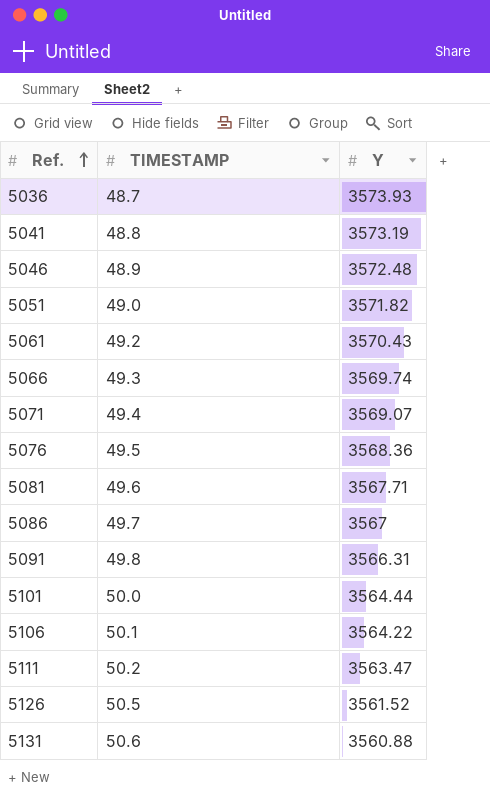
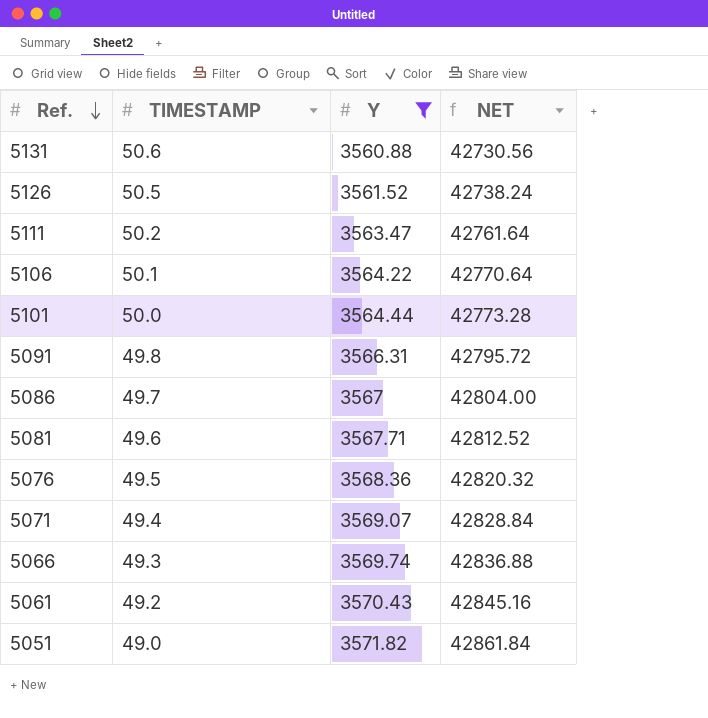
filter: none -> Y <= 3571.82
row order: Ref. ascending -> Ref. descending
column NET | formula: none -> [Y] * 12

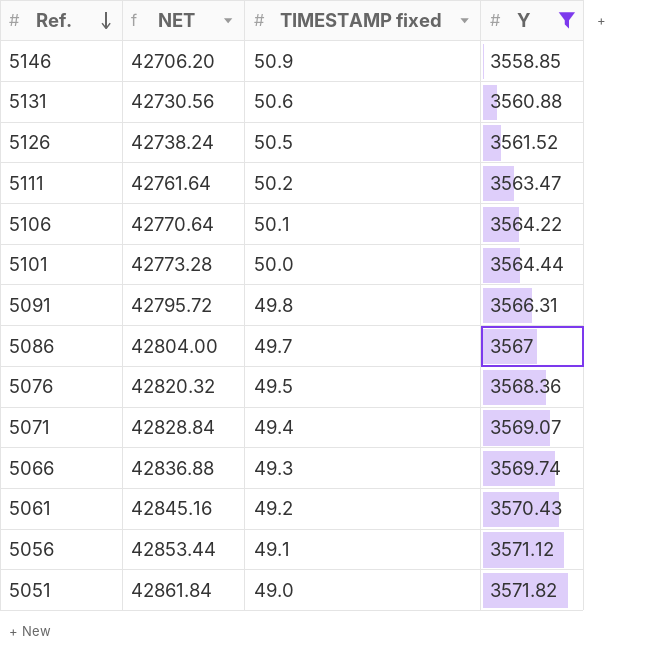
column NET | position: 4 -> 2
column name: TIMESTAMP -> TIMESTAMP fixed
row 5081: 49.6 | 3567.71 | 42812.52 -> none
row 5146: none -> 42706.20 | 50.9 | 3558.85
row 5056: none -> 42853.44 | 49.1 | 3571.12

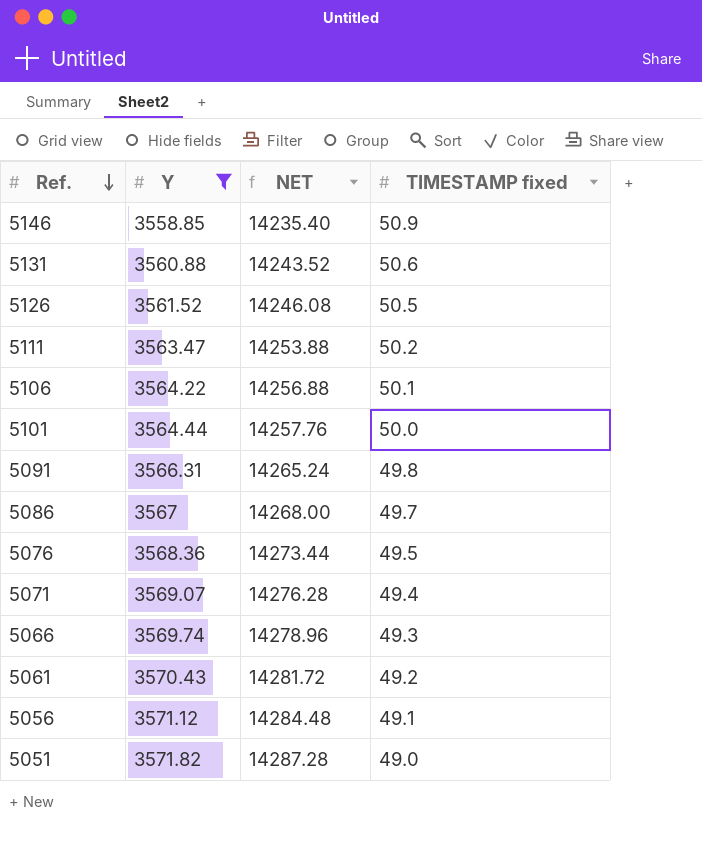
column Y | position: 4 -> 2
column NET | formula: [Y] * 12 -> [Y] * 4

